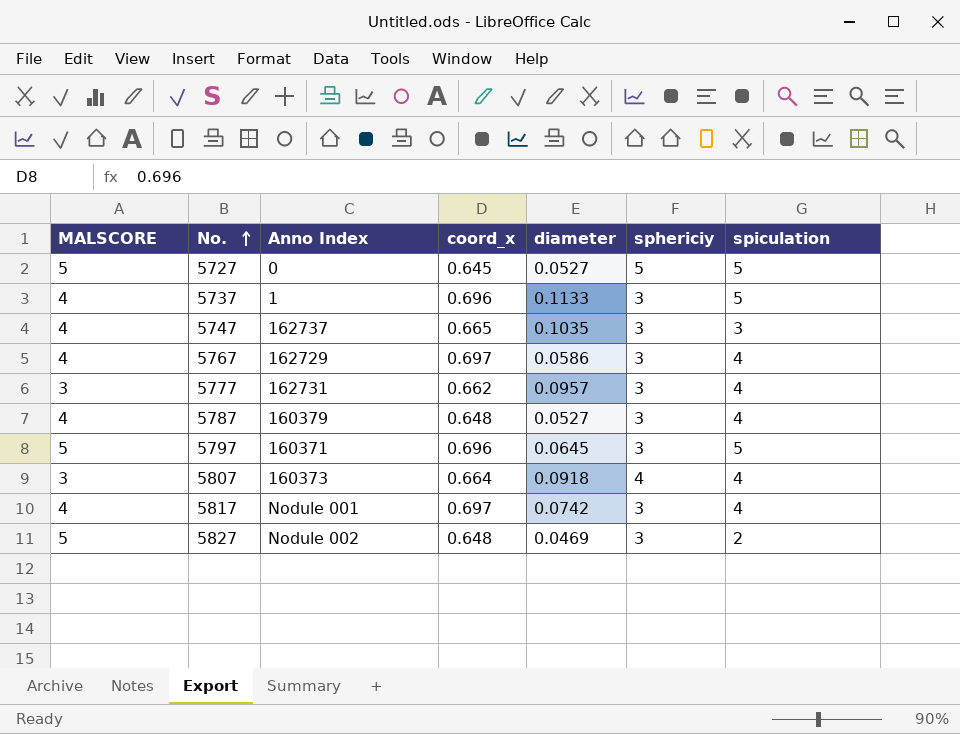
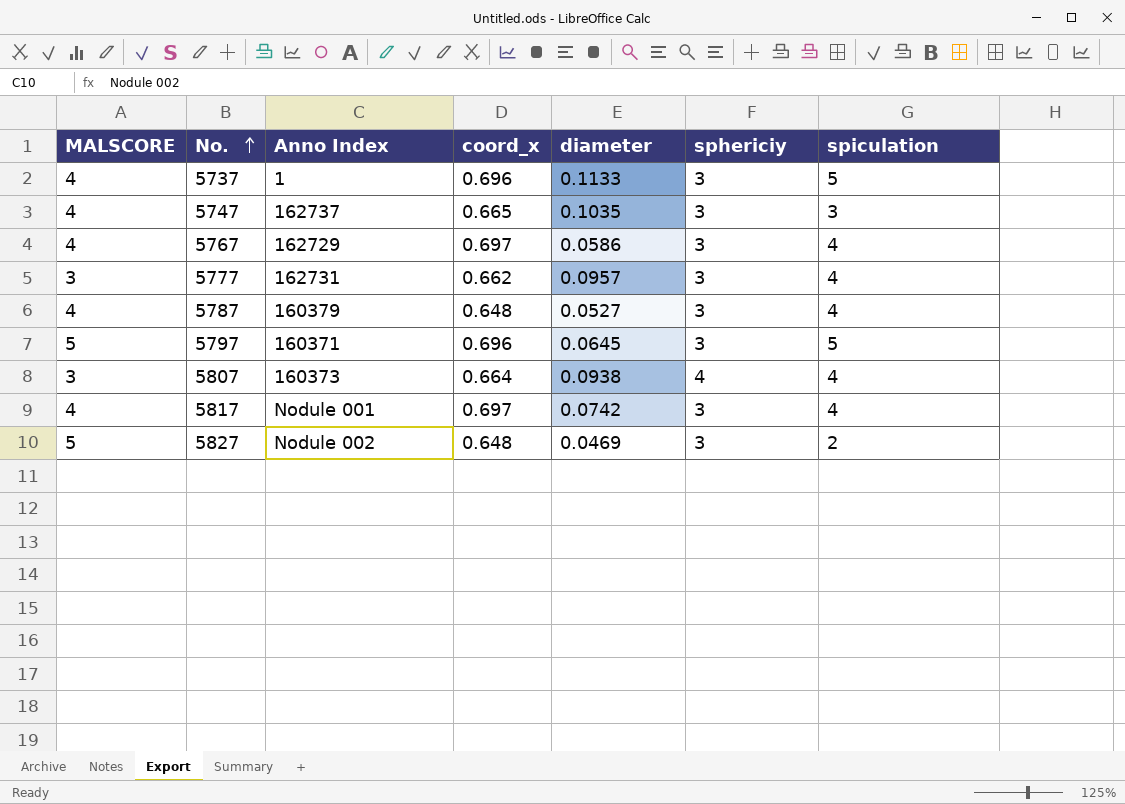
row 5727: 5 | 0 | 0.645 | 0.0527 | 5 | 5 -> none
5807 | diameter: 0.0918 -> 0.0938

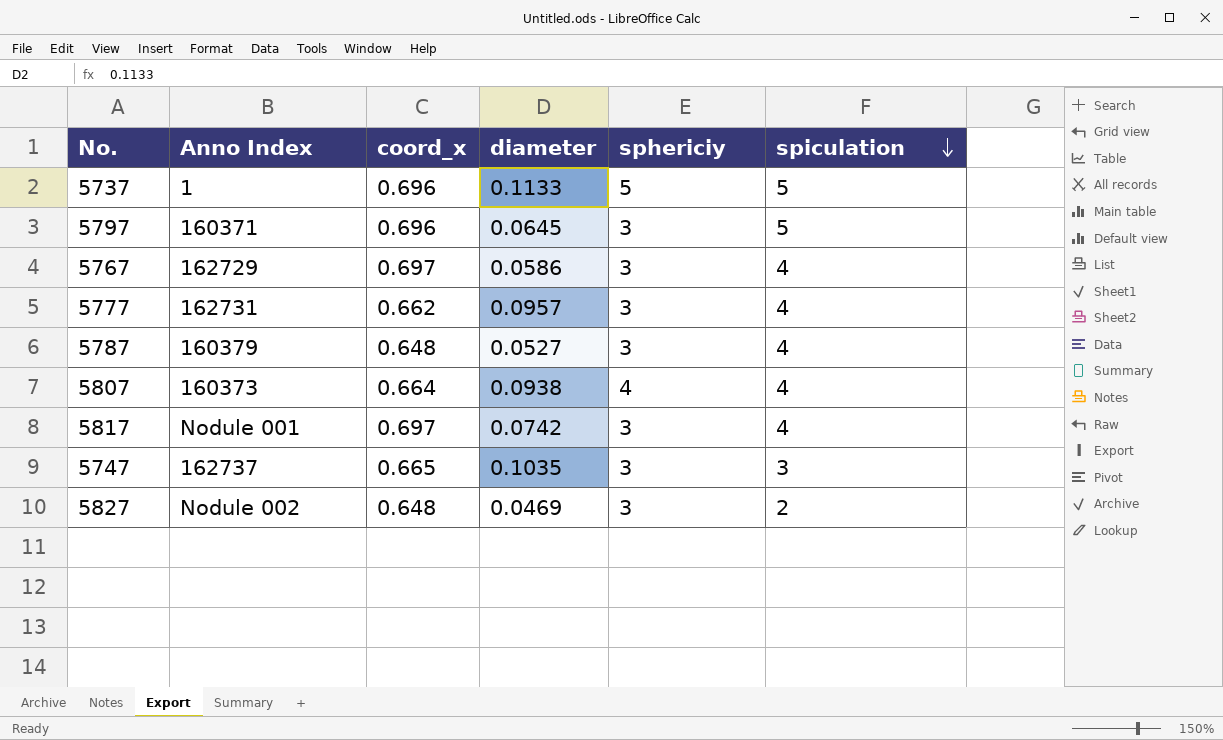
row order: No. ascending -> spiculation descending
column MALSCORE | position: 1 -> none
5737 | sphericiy: 3 -> 5

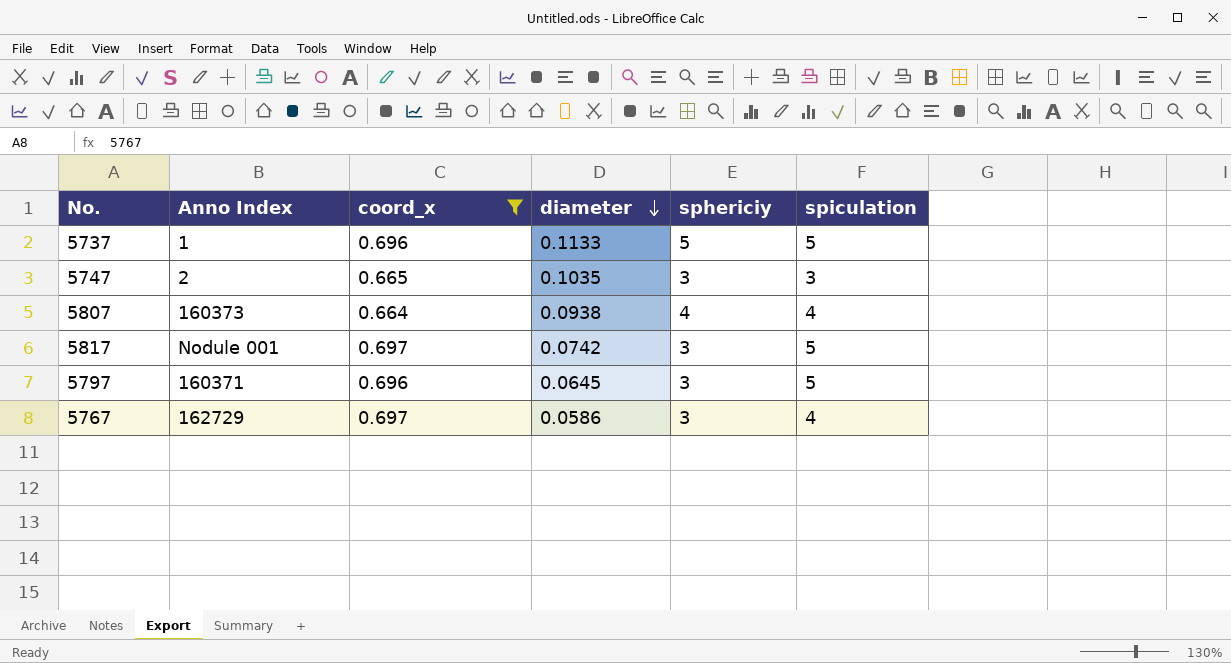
filter: none -> coord_x >= 0.664
row order: spiculation descending -> diameter descending
5747 | Anno Index: 162737 -> 2
5817 | spiculation: 4 -> 5

